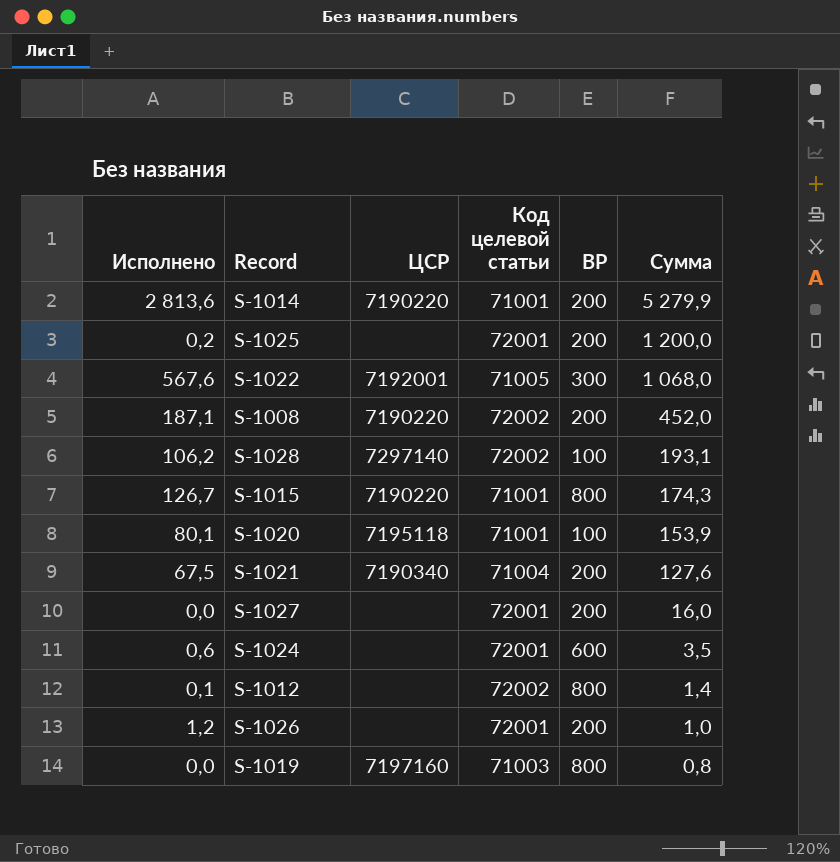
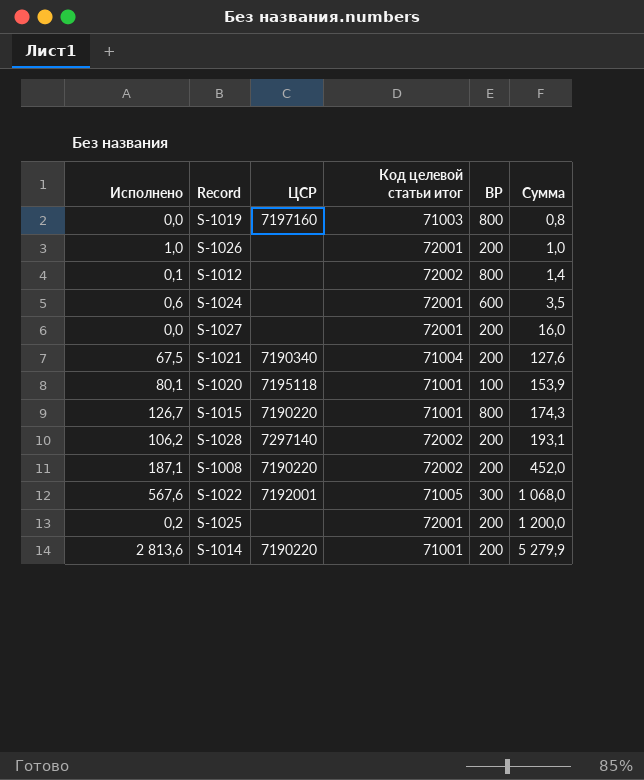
row order: Сумма descending -> Сумма ascending
column name: Код целевой статьи -> Код целевой статьи итог
S-1026 | Исполнено: 1,2 -> 1,0
S-1028 | ВР: 100 -> 200

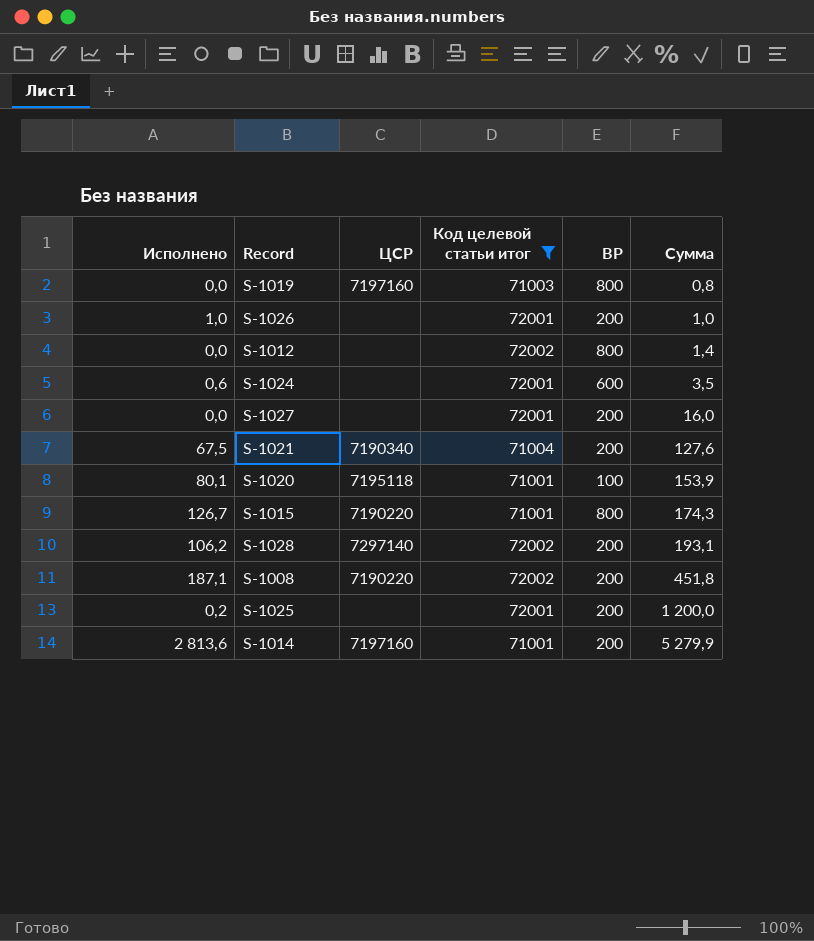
filter: none -> Код целевой статьи итог != 71005
S-1012 | Исполнено: 0,1 -> 0,0
S-1008 | Сумма: 452,0 -> 451,8
S-1014 | ЦСР: 7190220 -> 7197160

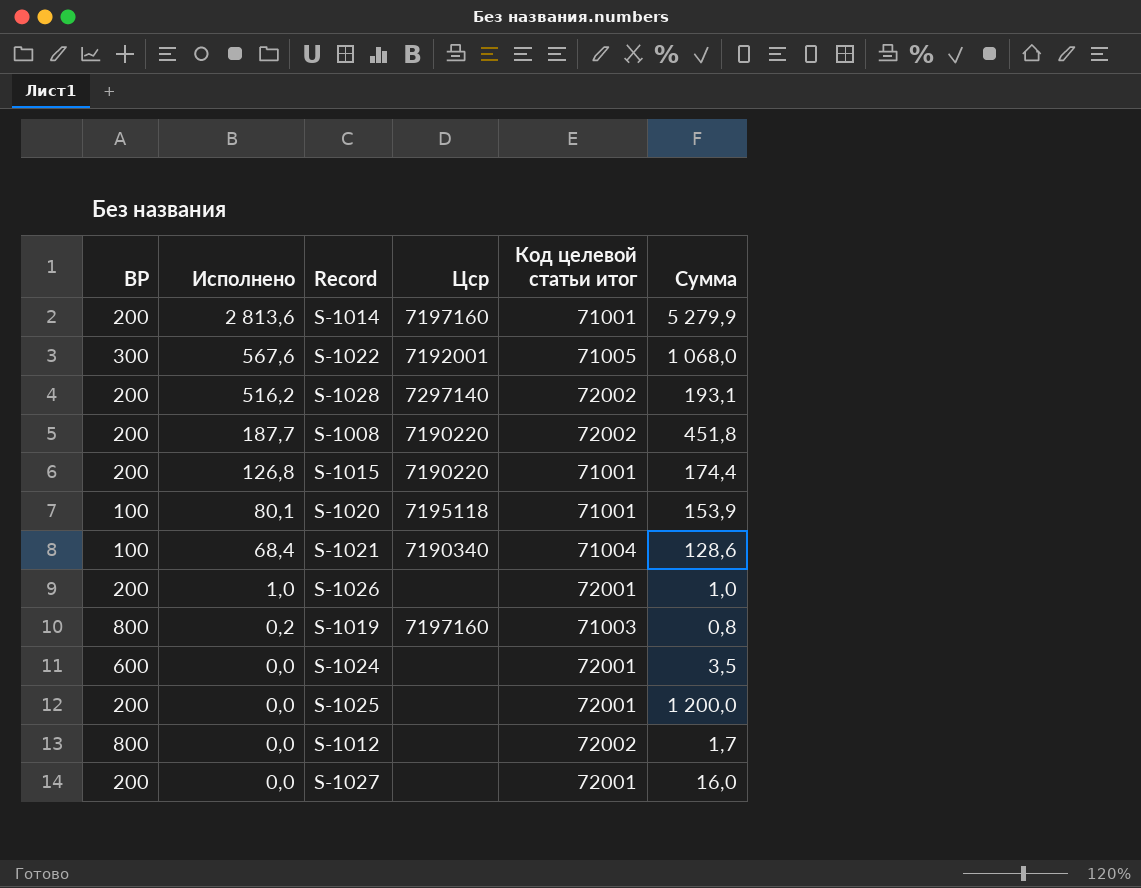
filter: Код целевой статьи итог != 71005 -> none
row order: Сумма ascending -> Исполнено descending
column ВР | position: 5 -> 1
column name: ЦСР -> Цср
S-1028 | Исполнено: 106,2 -> 516,2
S-1008 | Исполнено: 187,1 -> 187,7
S-1015 | ВР: 800 -> 200
S-1015 | Исполнено: 126,7 -> 126,8
S-1015 | Сумма: 174,3 -> 174,4
S-1021 | ВР: 200 -> 100
S-1021 | Исполнено: 67,5 -> 68,4
S-1021 | Сумма: 127,6 -> 128,6
S-1019 | Исполнено: 0,0 -> 0,2
S-1024 | Исполнено: 0,6 -> 0,0
S-1025 | Исполнено: 0,2 -> 0,0
S-1012 | Сумма: 1,4 -> 1,7

